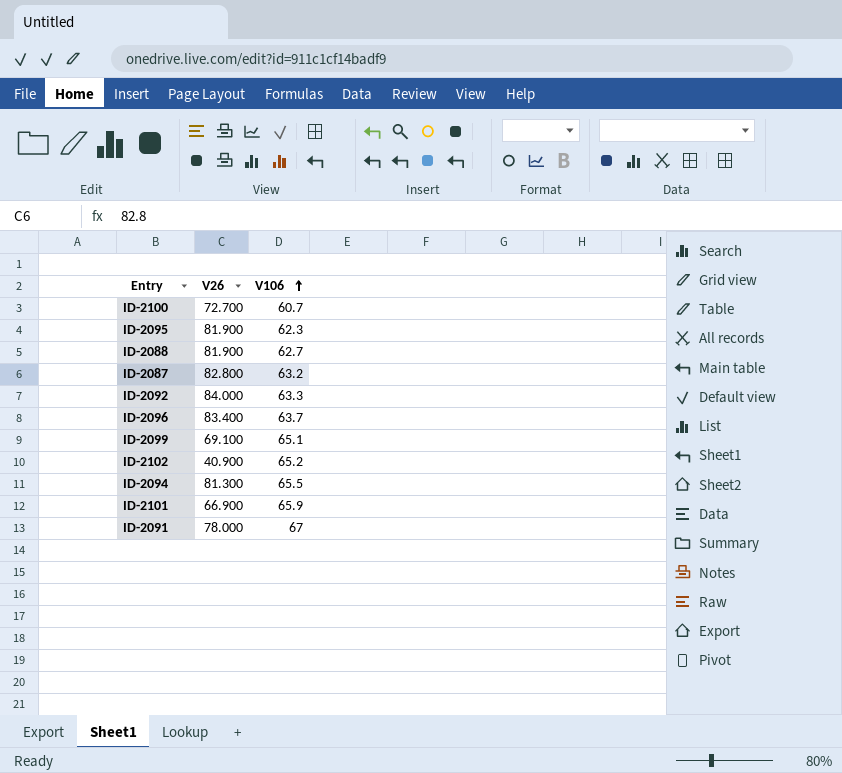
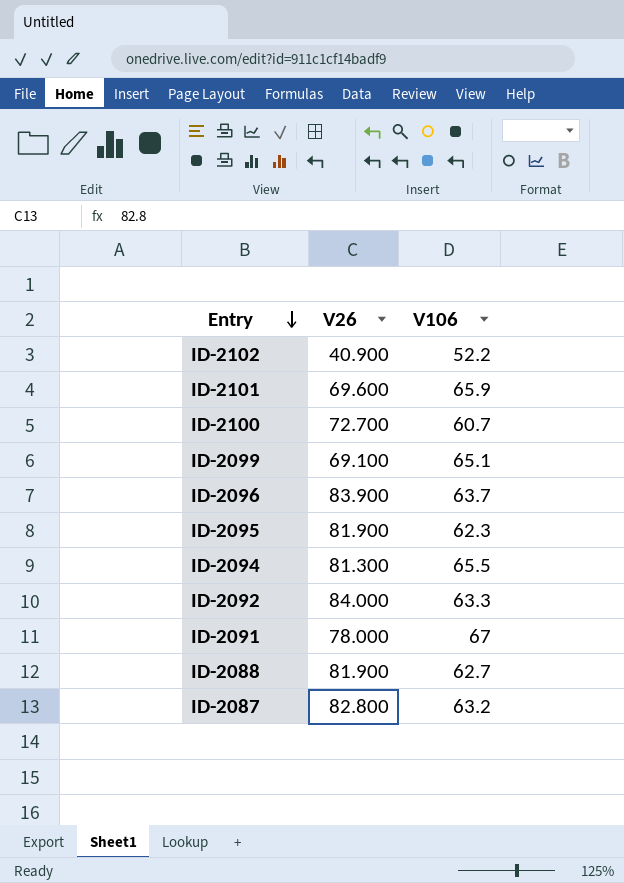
row order: V106 ascending -> Entry descending
ID-2102 | V106: 65.2 -> 52.2
ID-2101 | V26: 66.900 -> 69.600
ID-2096 | V26: 83.400 -> 83.900

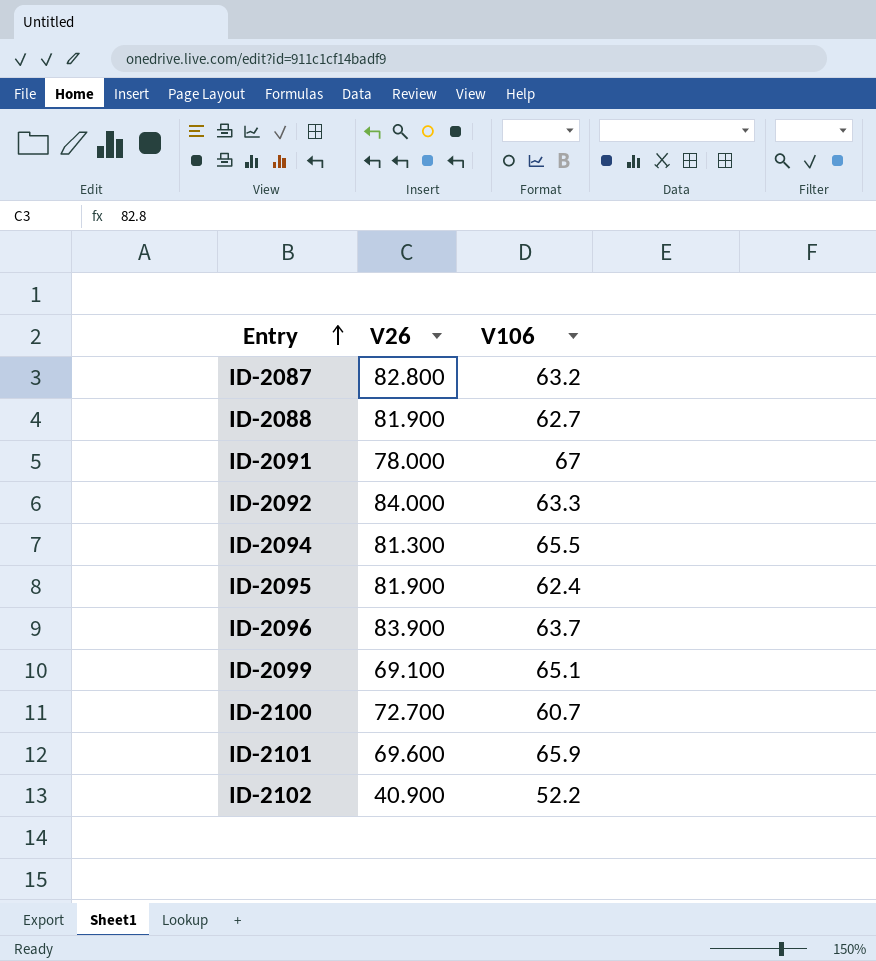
row order: Entry descending -> Entry ascending
ID-2095 | V106: 62.3 -> 62.4

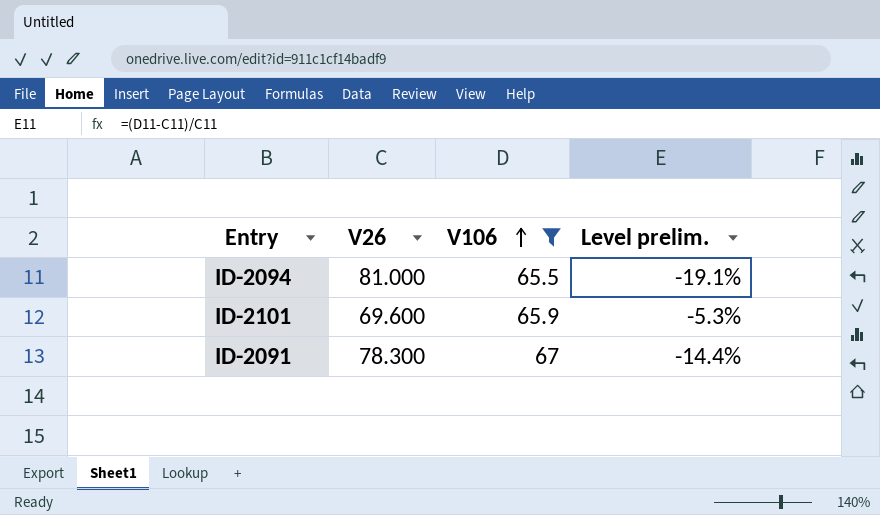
filter: none -> V106 >= 65.5
row order: Entry ascending -> V106 ascending
column Level prelim. | formula: none -> ([V106] - [V26]) / [V26]
ID-2094 | V26: 81.300 -> 81.000
ID-2091 | V26: 78.000 -> 78.300

